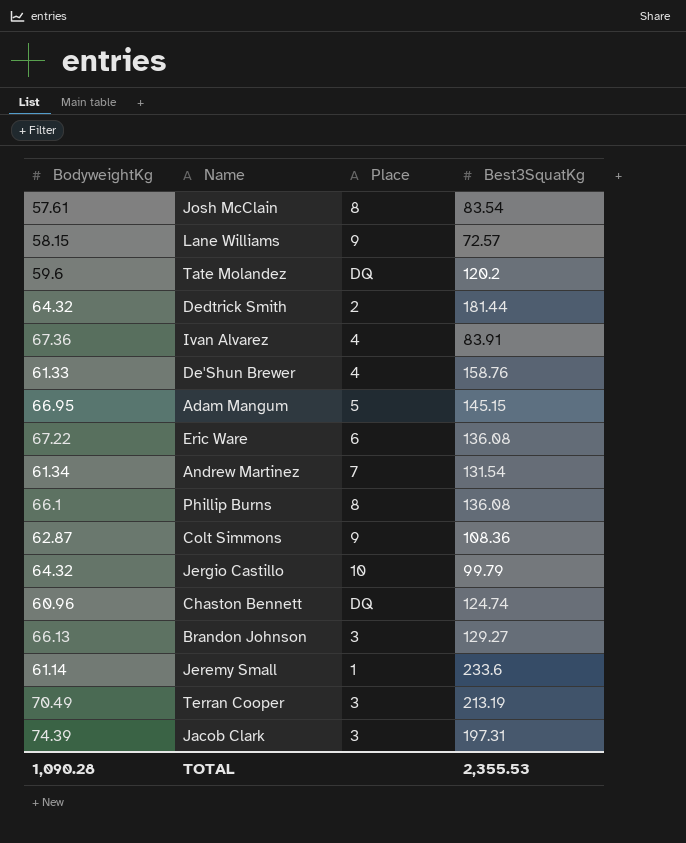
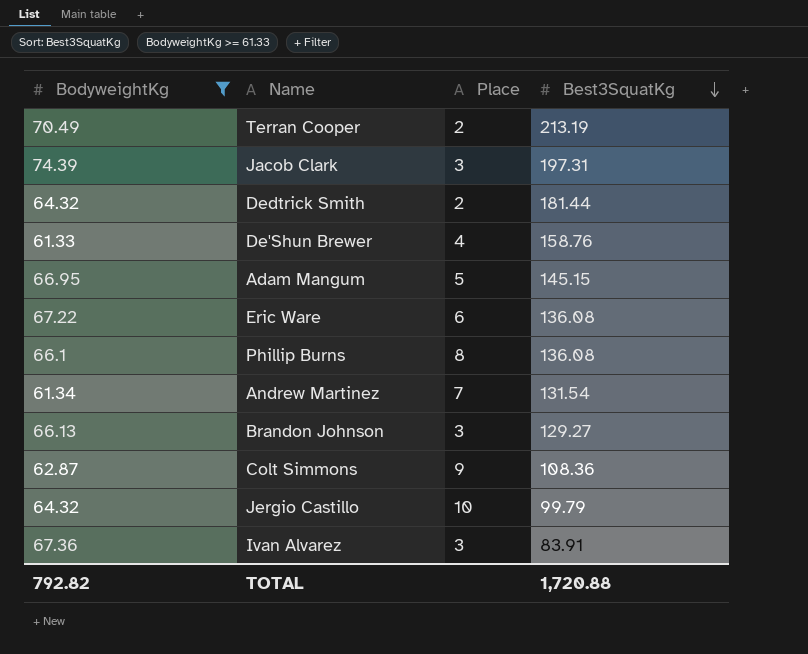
filter: none -> BodyweightKg >= 61.33
row order: none -> Best3SquatKg descending
Terran Cooper | Place: 3 -> 2
Ivan Alvarez | Place: 4 -> 3
TOTAL | BodyweightKg: 1,090.28 -> 792.82
TOTAL | Best3SquatKg: 2,355.53 -> 1,720.88

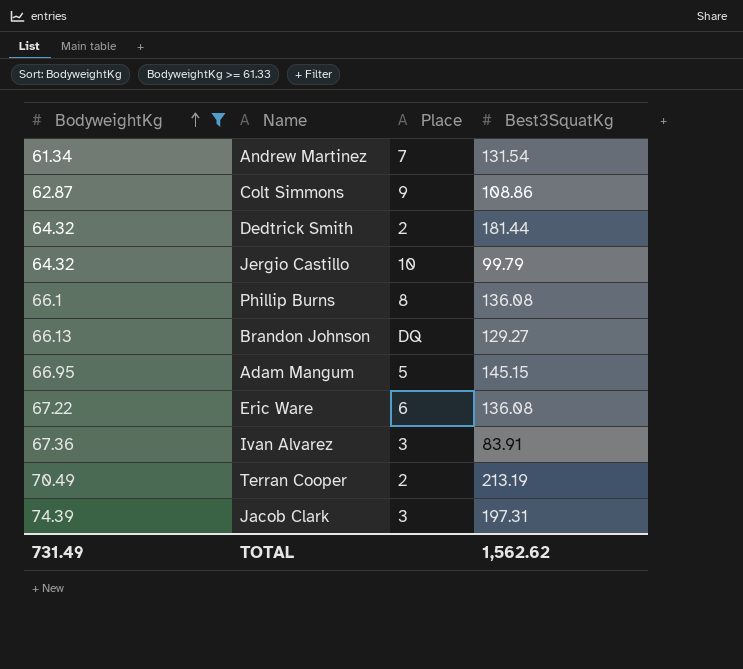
row order: Best3SquatKg descending -> BodyweightKg ascending
row De'Shun Brewer: 61.33 | 4 | 158.76 -> none
Colt Simmons | Best3SquatKg: 108.36 -> 108.86
Brandon Johnson | Place: 3 -> DQ
TOTAL | BodyweightKg: 792.82 -> 731.49
TOTAL | Best3SquatKg: 1,720.88 -> 1,562.62

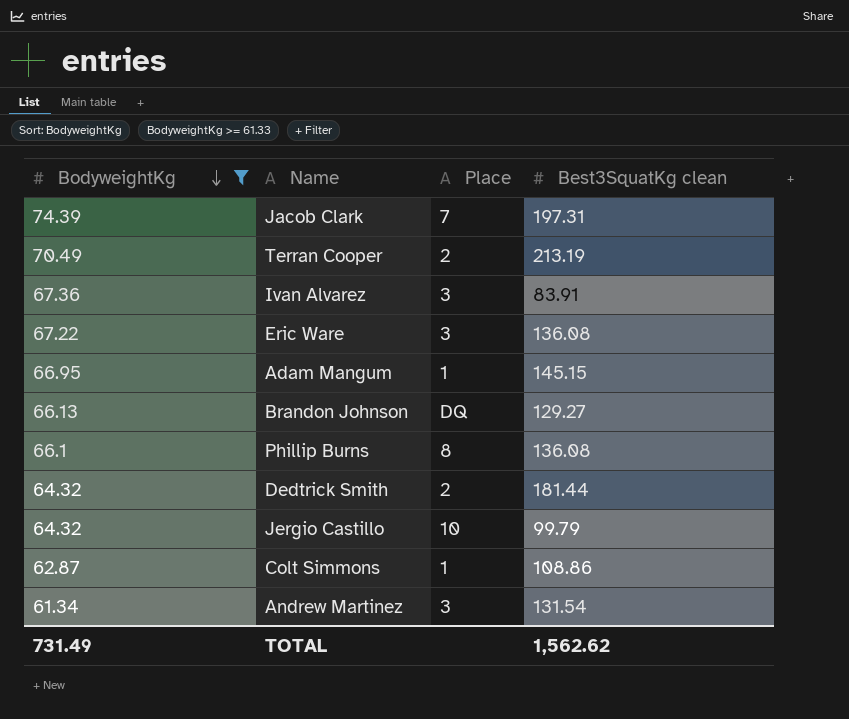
row order: BodyweightKg ascending -> BodyweightKg descending
column name: Best3SquatKg -> Best3SquatKg clean
Jacob Clark | Place: 3 -> 7
Eric Ware | Place: 6 -> 3
Adam Mangum | Place: 5 -> 1
Colt Simmons | Place: 9 -> 1
Andrew Martinez | Place: 7 -> 3

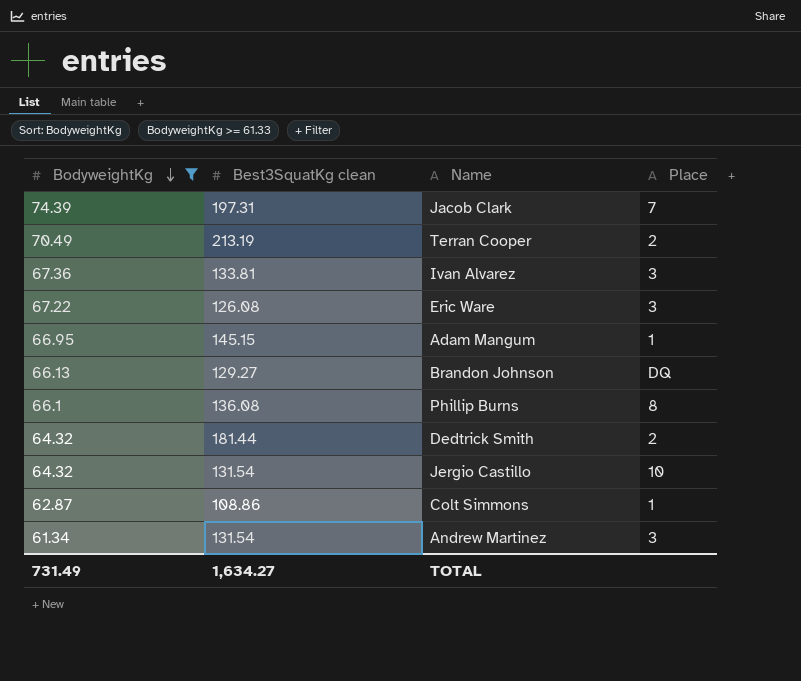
column Best3SquatKg clean | position: 4 -> 2
Ivan Alvarez | Best3SquatKg clean: 83.91 -> 133.81
Eric Ware | Best3SquatKg clean: 136.08 -> 126.08
Jergio Castillo | Best3SquatKg clean: 99.79 -> 131.54
TOTAL | Best3SquatKg clean: 1,562.62 -> 1,634.27

